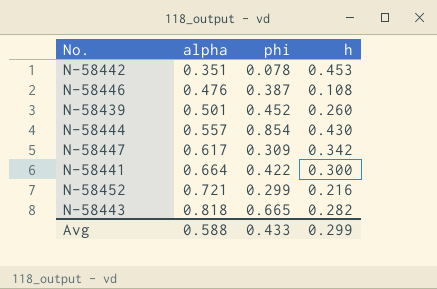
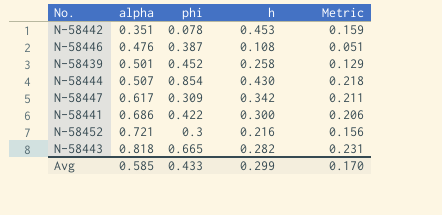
column Metric | formula: none -> [alpha] * [h]
N-58439 | h: 0.260 -> 0.258
N-58444 | alpha: 0.557 -> 0.507
N-58441 | alpha: 0.664 -> 0.686
N-58452 | phi: 0.299 -> 0.3
Avg | alpha: 0.588 -> 0.585

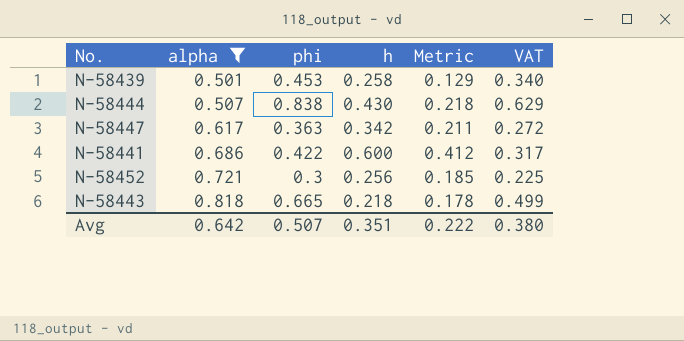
filter: none -> alpha >= 0.501
column VAT | formula: none -> [phi] * 0.75
N-58439 | phi: 0.452 -> 0.453
N-58444 | phi: 0.854 -> 0.838
N-58447 | phi: 0.309 -> 0.363
N-58441 | h: 0.300 -> 0.600
N-58441 | Metric: 0.206 -> 0.412
N-58452 | h: 0.216 -> 0.256
N-58452 | Metric: 0.156 -> 0.185
N-58443 | h: 0.282 -> 0.218
N-58443 | Metric: 0.231 -> 0.178
Avg | alpha: 0.585 -> 0.642
Avg | phi: 0.433 -> 0.507
Avg | h: 0.299 -> 0.351
Avg | Metric: 0.170 -> 0.222

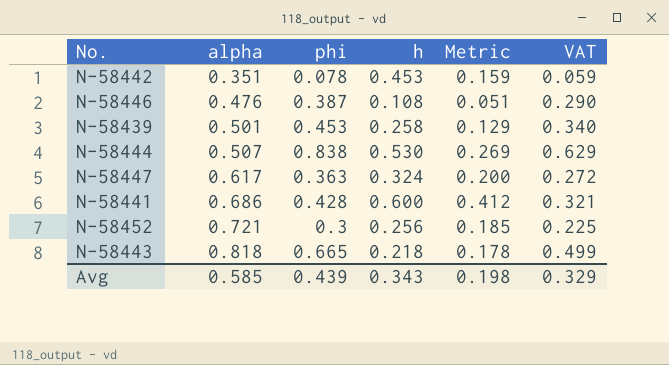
filter: alpha >= 0.501 -> none
N-58444 | h: 0.430 -> 0.530
N-58444 | Metric: 0.218 -> 0.269
N-58447 | h: 0.342 -> 0.324
N-58447 | Metric: 0.211 -> 0.200
N-58441 | phi: 0.422 -> 0.428
N-58441 | VAT: 0.317 -> 0.321
Avg | alpha: 0.642 -> 0.585
Avg | phi: 0.507 -> 0.439
Avg | h: 0.351 -> 0.343
Avg | Metric: 0.222 -> 0.198
Avg | VAT: 0.380 -> 0.329

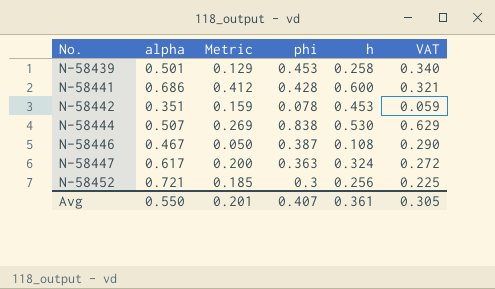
row order: alpha ascending -> No. ascending
column Metric | position: 5 -> 3
row N-58443: 0.818 | 0.665 | 0.218 | 0.178 | 0.499 -> none
N-58446 | alpha: 0.476 -> 0.467
N-58446 | Metric: 0.051 -> 0.050
Avg | alpha: 0.585 -> 0.550
Avg | Metric: 0.198 -> 0.201
Avg | phi: 0.439 -> 0.407
Avg | h: 0.343 -> 0.361
Avg | VAT: 0.329 -> 0.305

